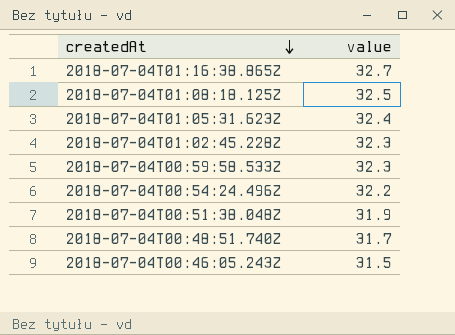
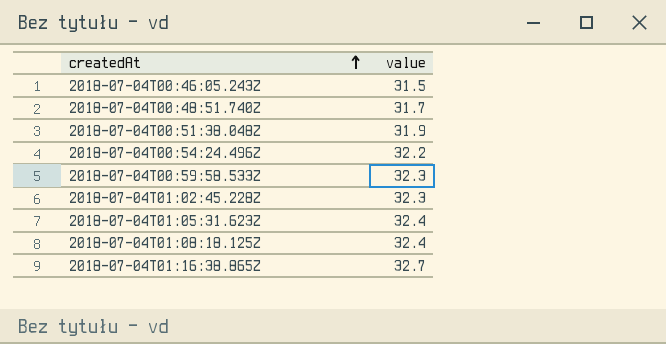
row order: createdAt descending -> createdAt ascending
2018-07-04T01:08:18.125Z | value: 32.5 -> 32.4

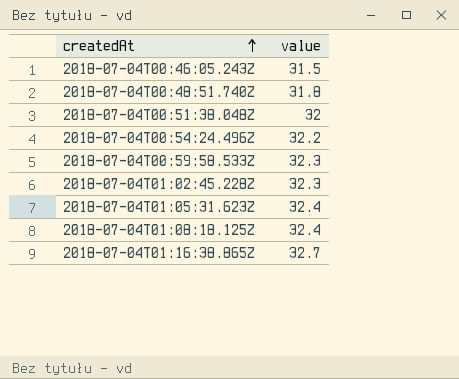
2018-07-04T00:48:51.740Z | value: 31.7 -> 31.8
2018-07-04T00:51:38.048Z | value: 31.9 -> 32

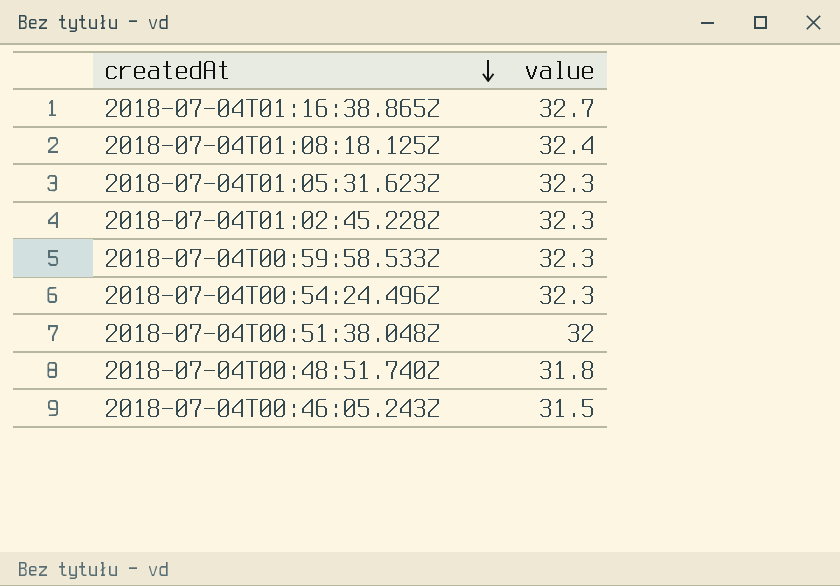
row order: createdAt ascending -> createdAt descending
2018-07-04T01:05:31.623Z | value: 32.4 -> 32.3
2018-07-04T00:54:24.496Z | value: 32.2 -> 32.3

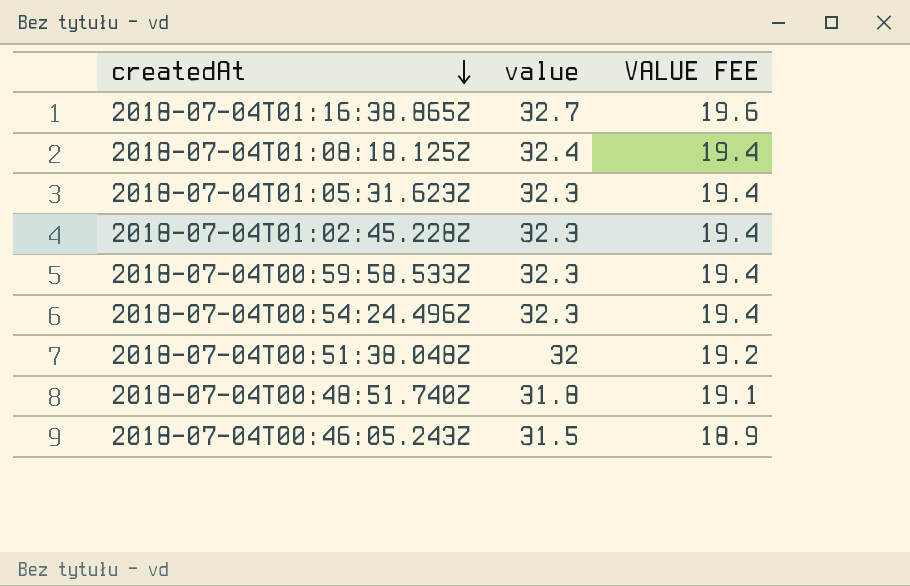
column VALUE FEE | formula: none -> [value] * 0.6

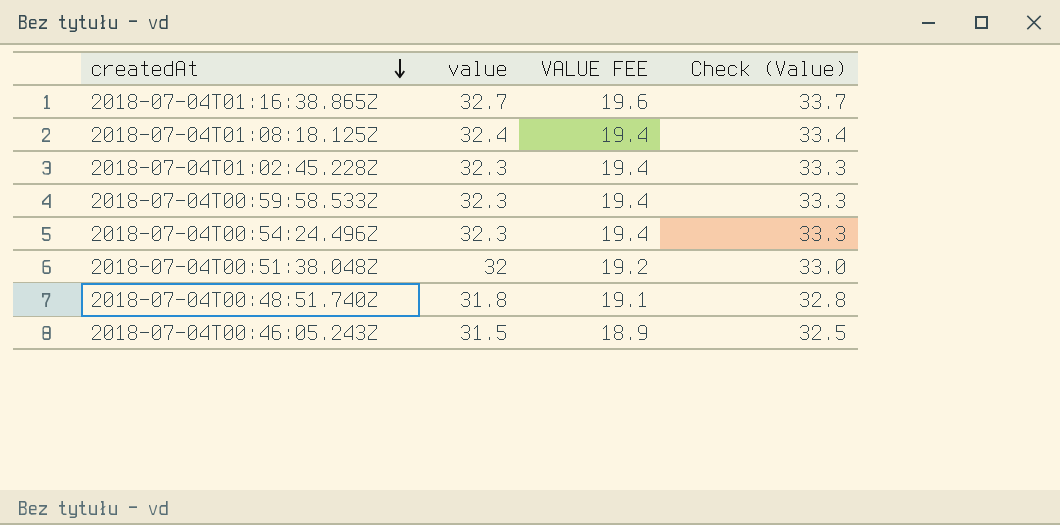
column Check (Value) | formula: none -> [value] + 1
row 2018-07-04T01:05:31.623Z: 32.3 | 19.4 -> none

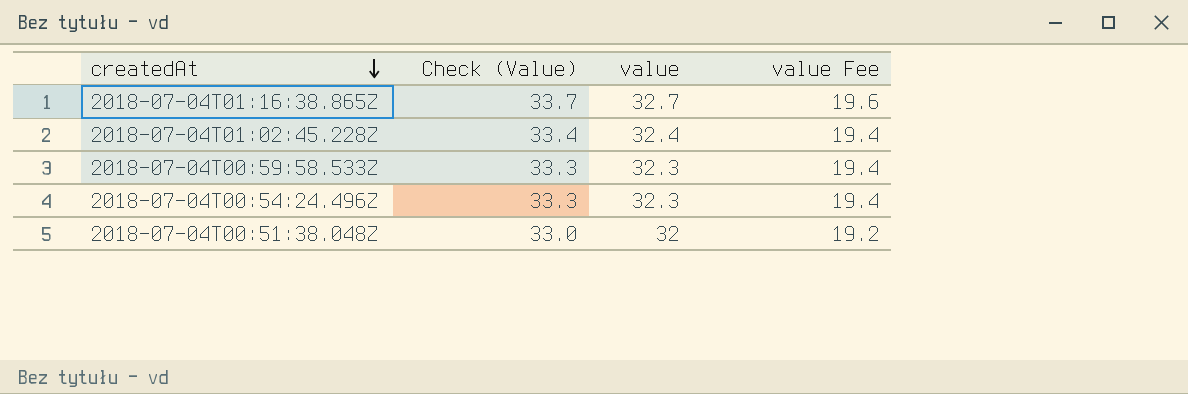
column Check (Value) | position: 4 -> 2
column name: VALUE FEE -> value Fee
row 2018-07-04T01:08:18.125Z: 32.4 | 19.4 | 33.4 -> none
row 2018-07-04T00:48:51.740Z: 31.8 | 19.1 | 32.8 -> none
row 2018-07-04T00:46:05.243Z: 31.5 | 18.9 | 32.5 -> none
2018-07-04T01:02:45.228Z | Check (Value): 33.3 -> 33.4
2018-07-04T01:02:45.228Z | value: 32.3 -> 32.4

